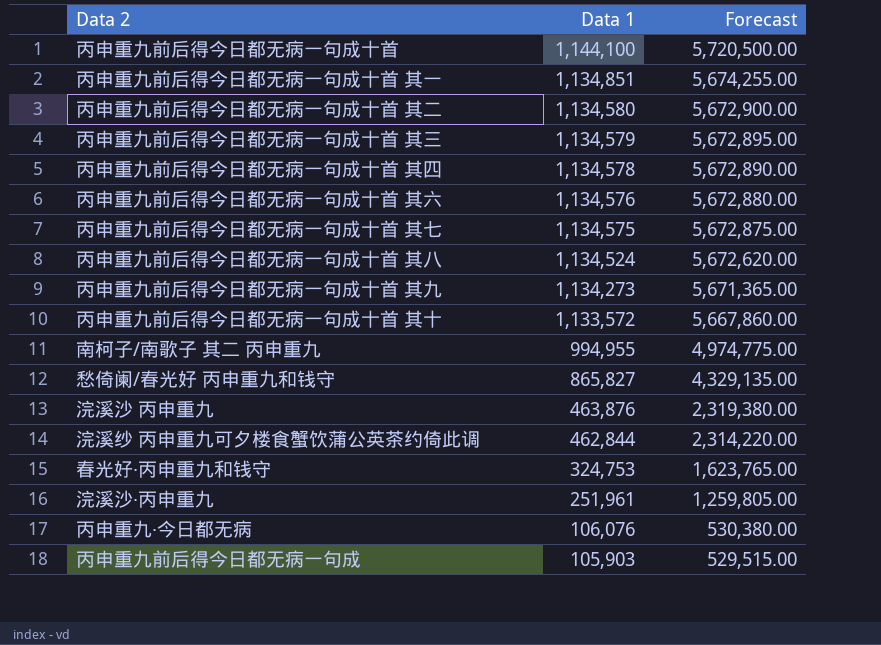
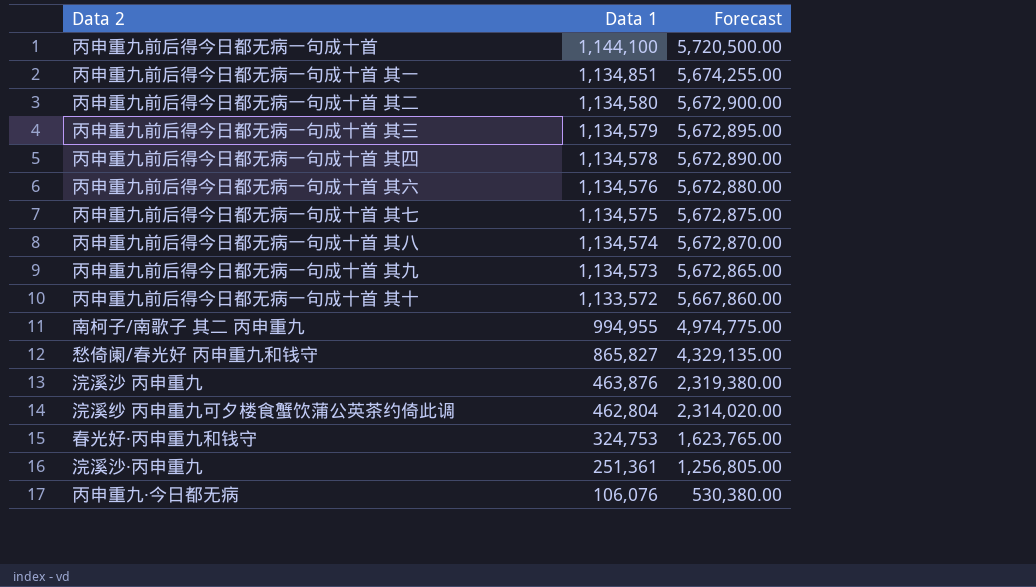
row 丙申重九前后得今日都无病一句成: 105,903 | 529,515.00 -> none
丙申重九前后得今日都无病一句成十首 其八 | Data 1: 1,134,524 -> 1,134,574
丙申重九前后得今日都无病一句成十首 其八 | Forecast: 5,672,620.00 -> 5,672,870.00
丙申重九前后得今日都无病一句成十首 其九 | Data 1: 1,134,273 -> 1,134,573
丙申重九前后得今日都无病一句成十首 其九 | Forecast: 5,671,365.00 -> 5,672,865.00
浣溪纱 丙申重九可夕楼食蟹饮蒲公英茶约倚此调 | Data 1: 462,844 -> 462,804
浣溪纱 丙申重九可夕楼食蟹饮蒲公英茶约倚此调 | Forecast: 2,314,220.00 -> 2,314,020.00
浣溪沙·丙申重九 | Data 1: 251,961 -> 251,361
浣溪沙·丙申重九 | Forecast: 1,259,805.00 -> 1,256,805.00

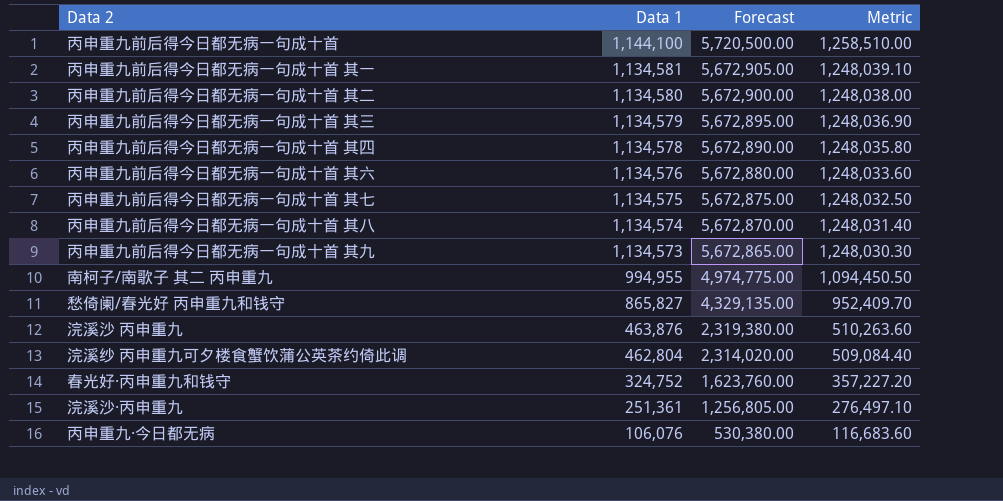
column Metric | formula: none -> [Data 1] * 1.1
row 丙申重九前后得今日都无病一句成十首 其十: 1,133,572 | 5,667,860.00 -> none
丙申重九前后得今日都无病一句成十首 其一 | Data 1: 1,134,851 -> 1,134,581
丙申重九前后得今日都无病一句成十首 其一 | Forecast: 5,674,255.00 -> 5,672,905.00
春光好·丙申重九和钱守 | Data 1: 324,753 -> 324,752
春光好·丙申重九和钱守 | Forecast: 1,623,765.00 -> 1,623,760.00

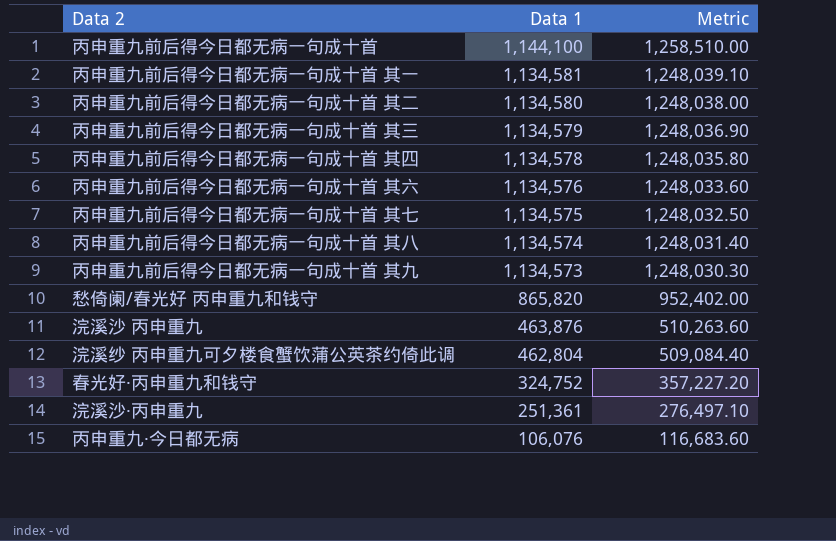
column Forecast | formula: [Data 1] * 5 -> none
row 南柯子/南歌子 其二 丙申重九: 994,955 | 4,974,775.00 | 1,094,450.50 -> none
愁倚阑/春光好 丙申重九和钱守 | Data 1: 865,827 -> 865,820
愁倚阑/春光好 丙申重九和钱守 | Metric: 952,409.70 -> 952,402.00

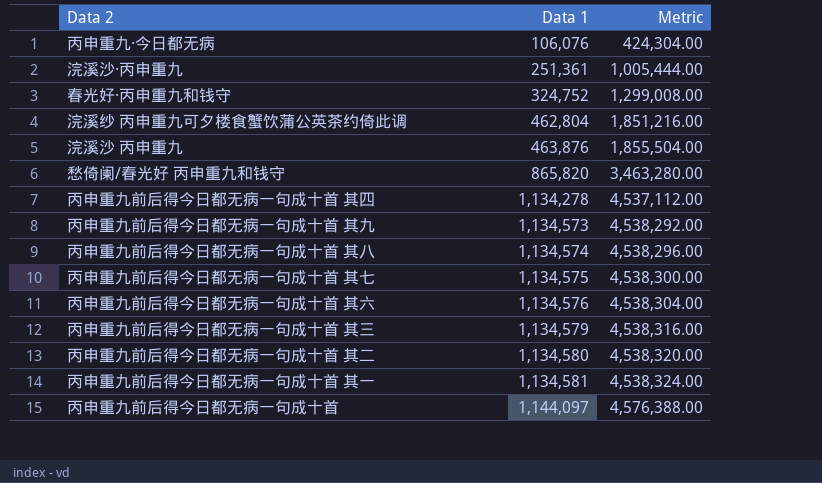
row order: Data 1 descending -> Data 1 ascending
column Metric | formula: [Data 1] * 1.1 -> [Data 1] * 4
丙申重九前后得今日都无病一句成十首 其四 | Data 1: 1,134,578 -> 1,134,278
丙申重九前后得今日都无病一句成十首 | Data 1: 1,144,100 -> 1,144,097

